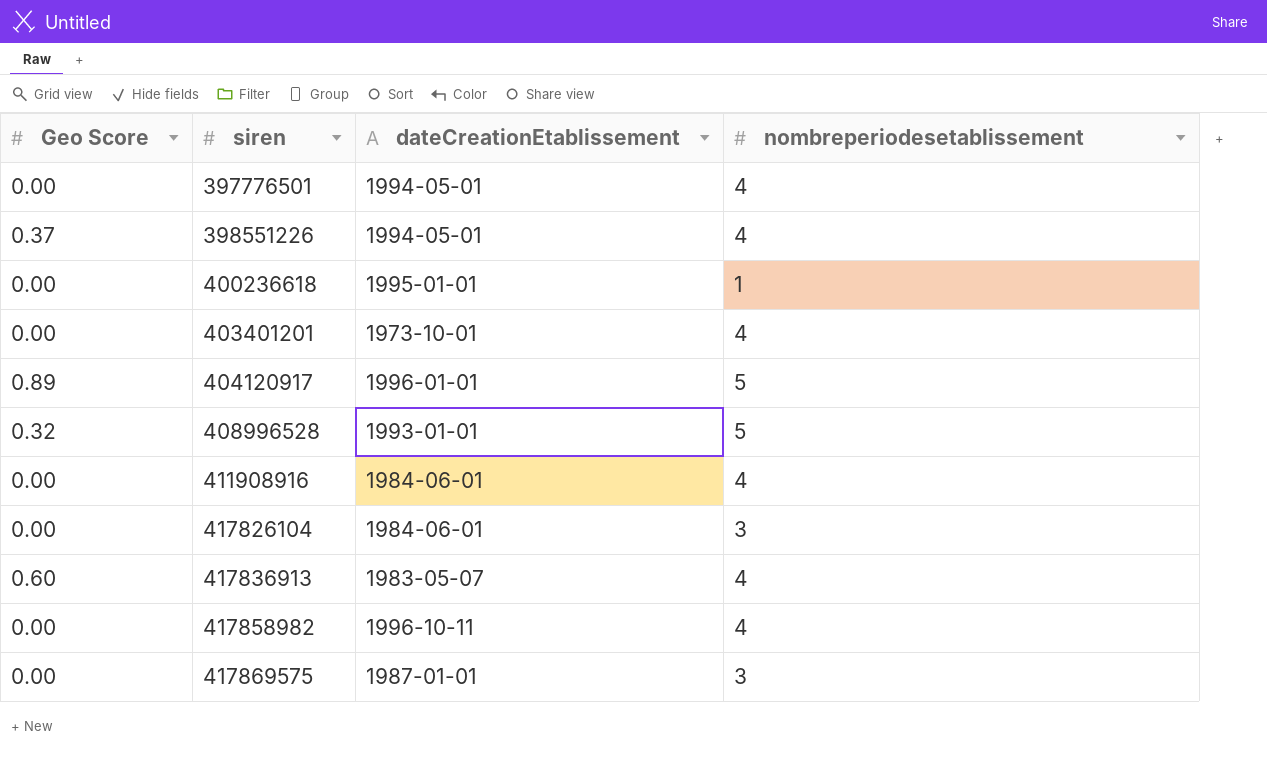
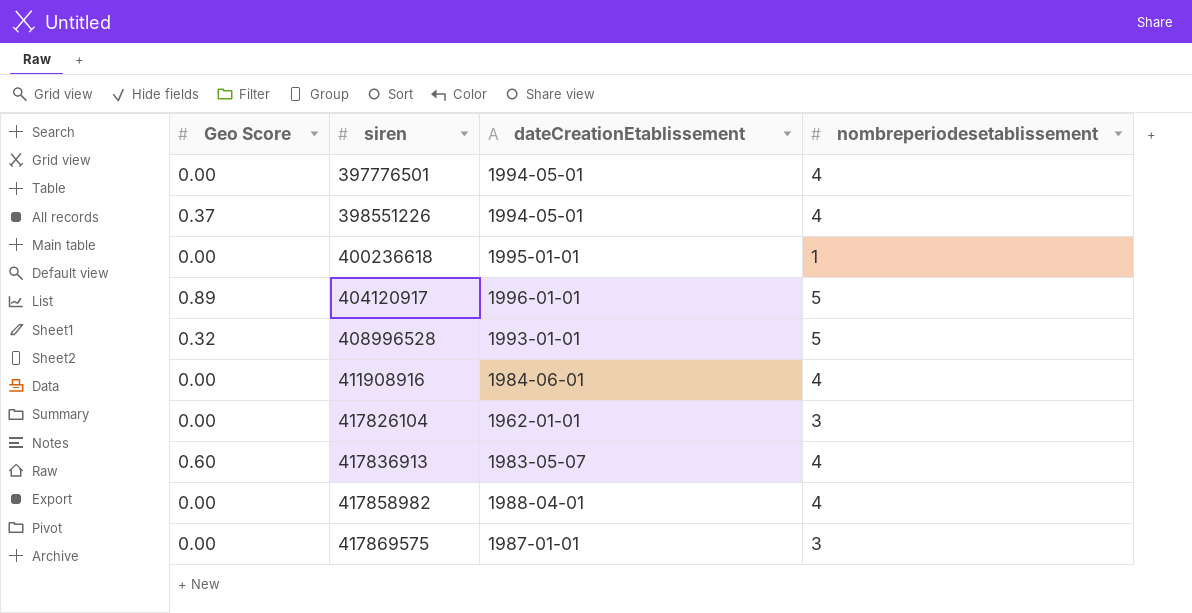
row 403401201: 0.00 | 1973-10-01 | 4 -> none
417826104 | dateCreationEtablissement: 1984-06-01 -> 1962-01-01
417858982 | dateCreationEtablissement: 1996-10-11 -> 1988-04-01

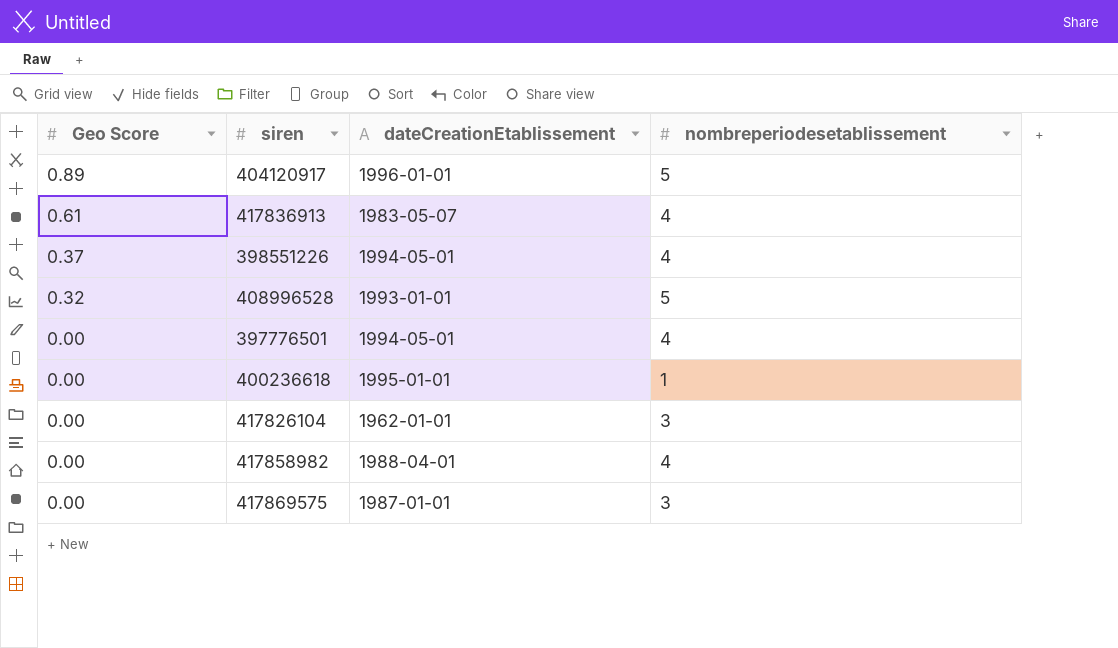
row order: siren ascending -> Geo Score descending
row 411908916: 0.00 | 1984-06-01 | 4 -> none
417836913 | Geo Score: 0.60 -> 0.61

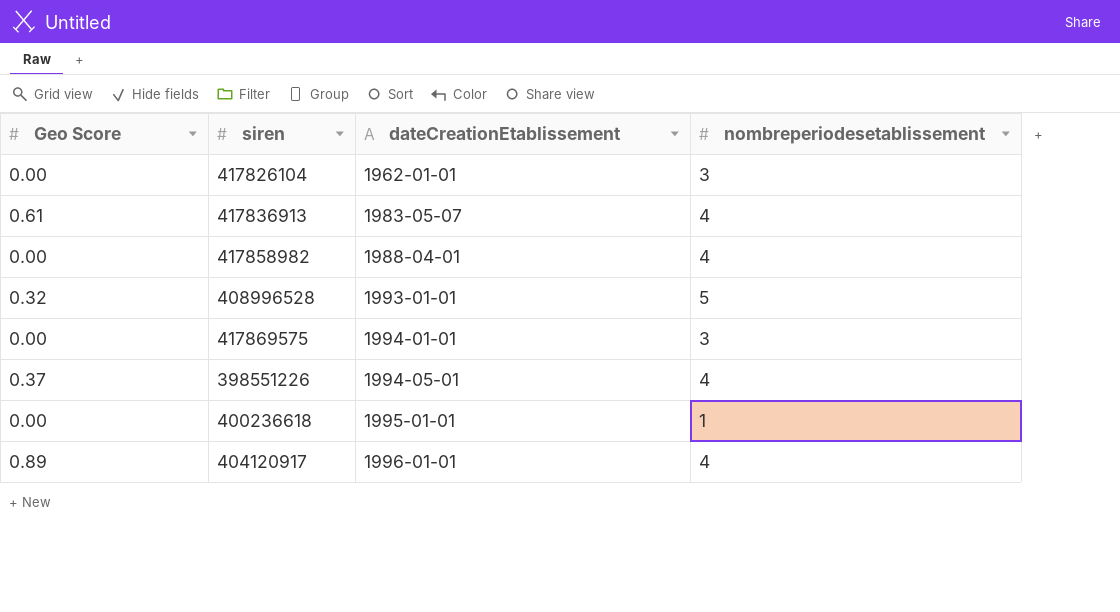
row order: Geo Score descending -> dateCreationEtablissement ascending
row 397776501: 0.00 | 1994-05-01 | 4 -> none
417869575 | dateCreationEtablissement: 1987-01-01 -> 1994-01-01
404120917 | nombreperiodesetablissement: 5 -> 4

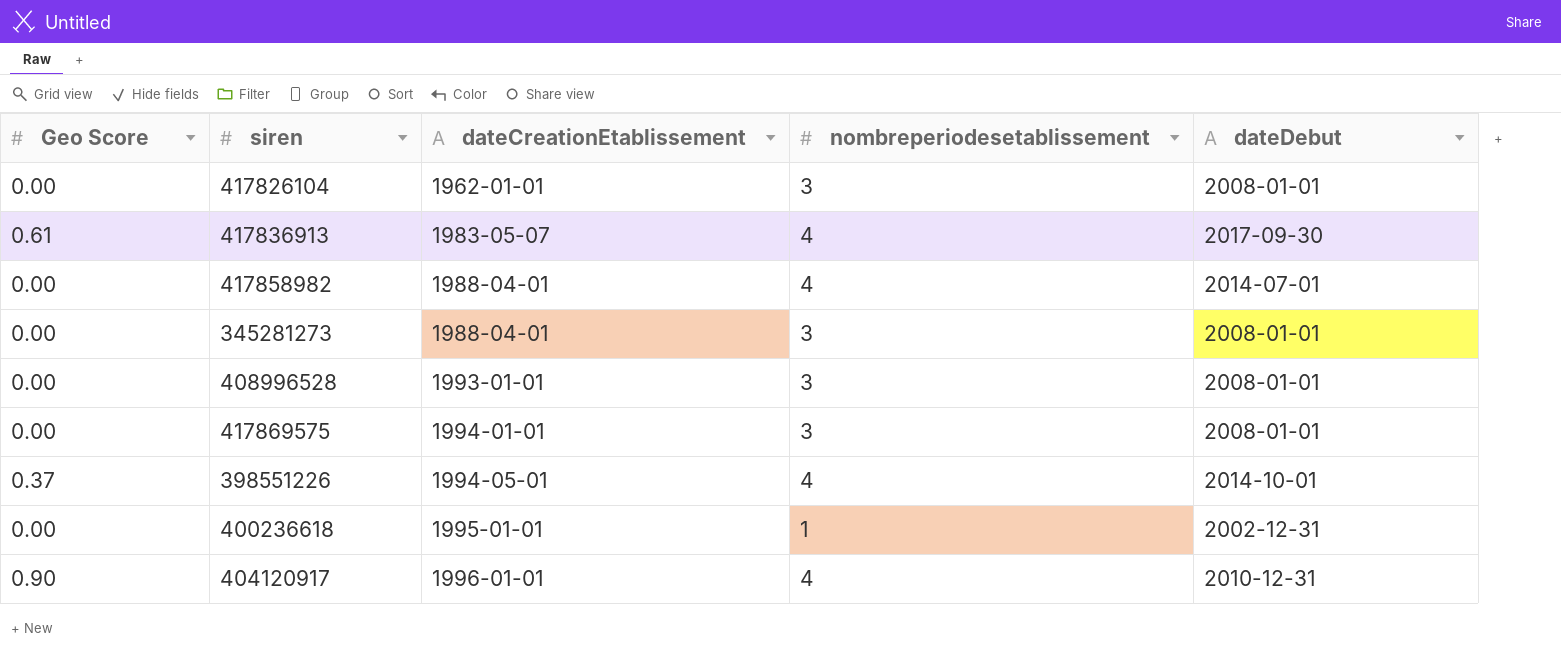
column dateDebut | position: none -> 5
row 345281273: none -> 0.00 | 1988-04-01 | 3 | 2008-01-01
408996528 | Geo Score: 0.32 -> 0.00
408996528 | nombreperiodesetablissement: 5 -> 3
404120917 | Geo Score: 0.89 -> 0.90

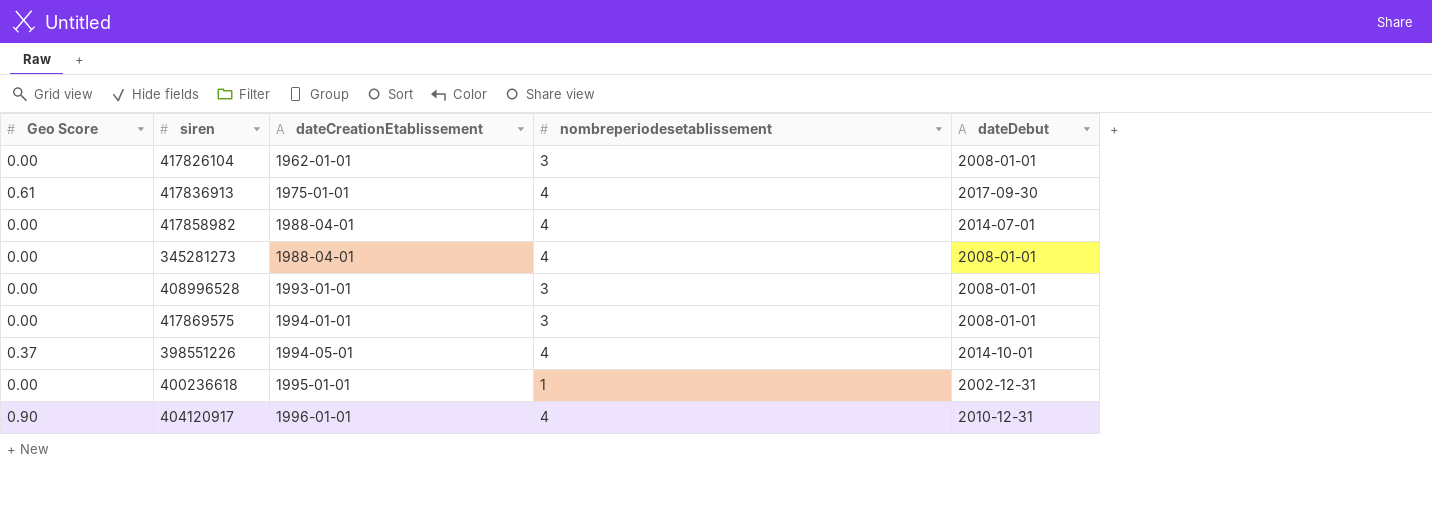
417836913 | dateCreationEtablissement: 1983-05-07 -> 1975-01-01
345281273 | nombreperiodesetablissement: 3 -> 4

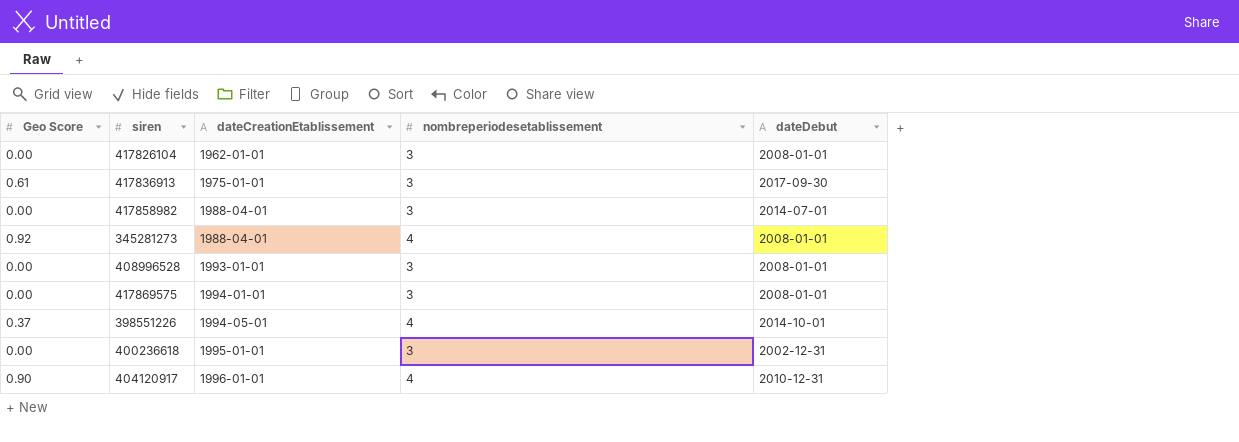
417836913 | nombreperiodesetablissement: 4 -> 3
417858982 | nombreperiodesetablissement: 4 -> 3
345281273 | Geo Score: 0.00 -> 0.92
400236618 | nombreperiodesetablissement: 1 -> 3

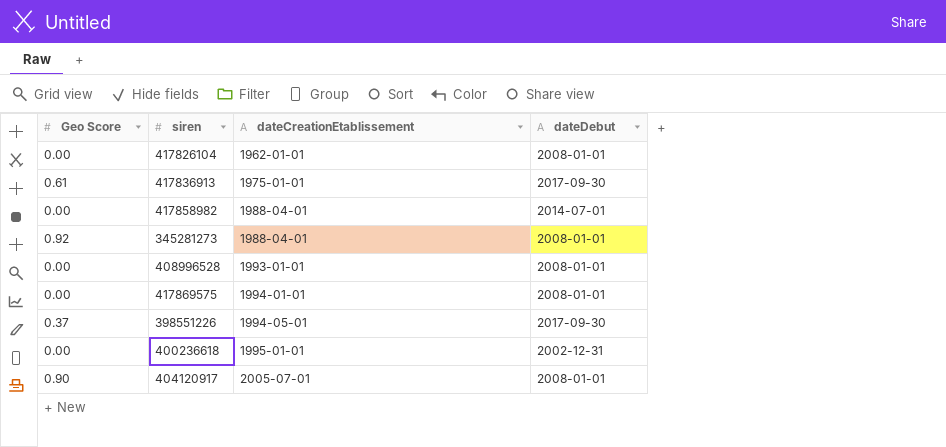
column nombreperiodesetablissement | position: 4 -> none
398551226 | dateDebut: 2014-10-01 -> 2017-09-30
404120917 | dateCreationEtablissement: 1996-01-01 -> 2005-07-01
404120917 | dateDebut: 2010-12-31 -> 2008-01-01

